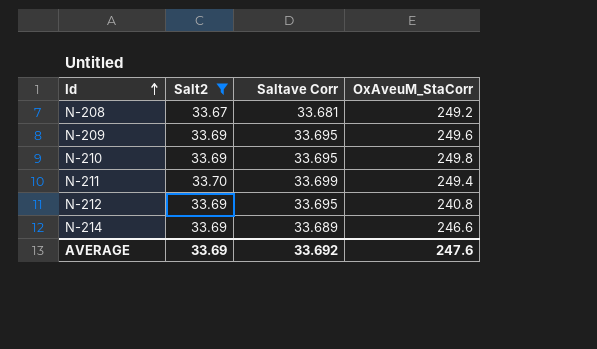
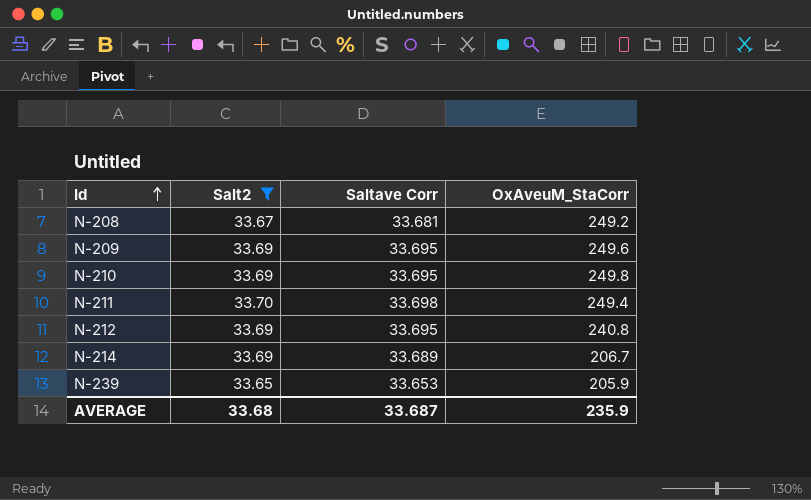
N-211 | Saltave Corr: 33.699 -> 33.698
N-214 | OxAveuM_StaCorr: 246.6 -> 206.7
row N-239: none -> 33.65 | 33.653 | 205.9
AVERAGE | Salt2: 33.69 -> 33.68
AVERAGE | Saltave Corr: 33.692 -> 33.687
AVERAGE | OxAveuM_StaCorr: 247.6 -> 235.9

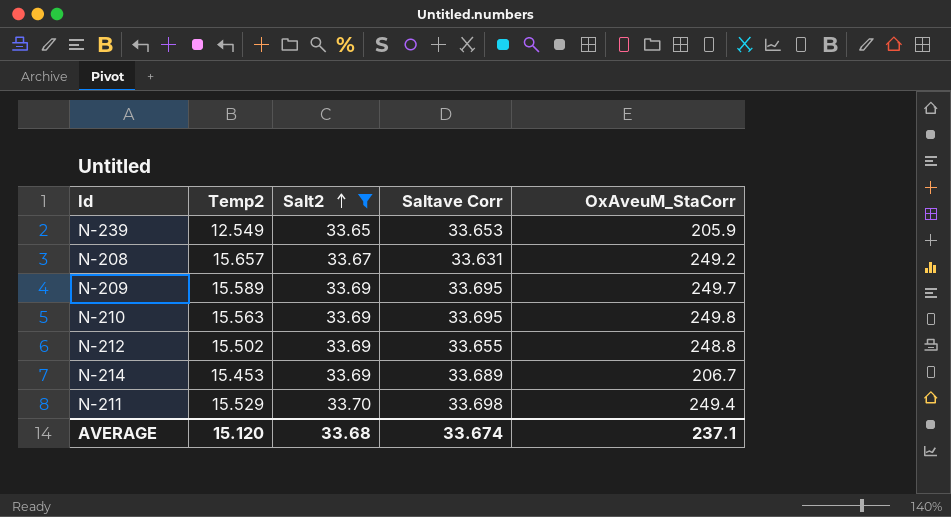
row order: Id ascending -> Salt2 ascending
column Temp2 | position: none -> 2
N-208 | Saltave Corr: 33.681 -> 33.631
N-209 | OxAveuM_StaCorr: 249.6 -> 249.7
N-212 | Saltave Corr: 33.695 -> 33.655
N-212 | OxAveuM_StaCorr: 240.8 -> 248.8
AVERAGE | Saltave Corr: 33.687 -> 33.674
AVERAGE | OxAveuM_StaCorr: 235.9 -> 237.1

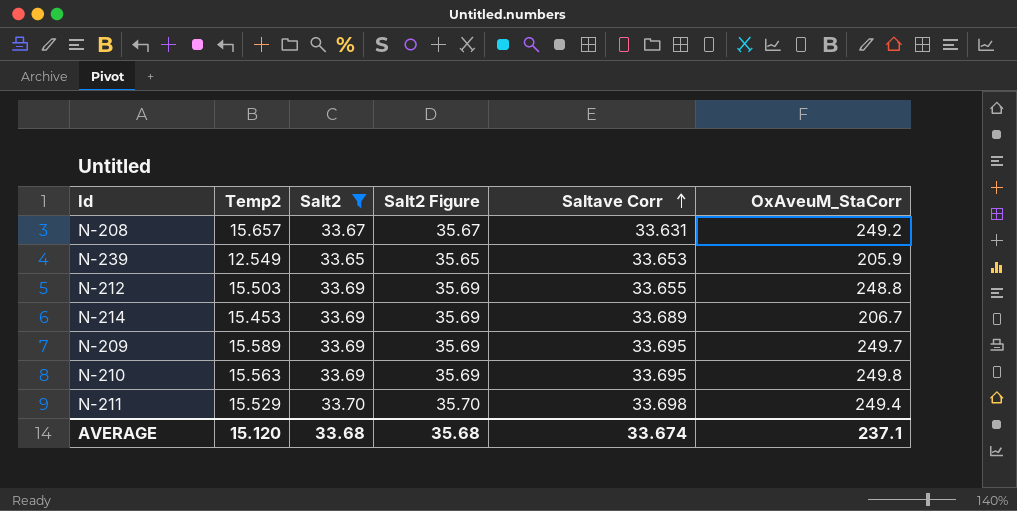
row order: Salt2 ascending -> Saltave Corr ascending
column Salt2 Figure | formula: none -> [Salt2] + 2
N-212 | Temp2: 15.502 -> 15.503

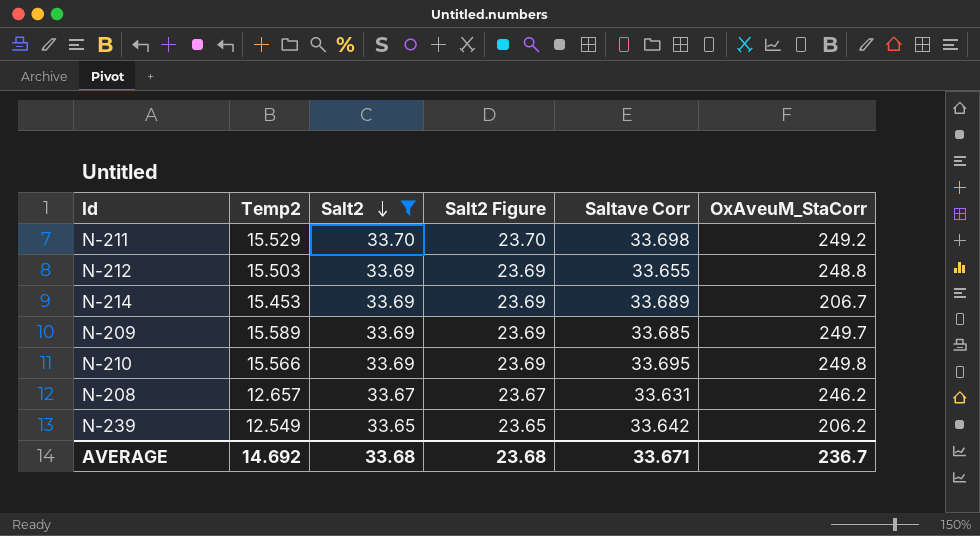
row order: Saltave Corr ascending -> Salt2 descending
column Salt2 Figure | formula: [Salt2] + 2 -> [Salt2] - 10
N-211 | OxAveuM_StaCorr: 249.4 -> 249.2
N-209 | Saltave Corr: 33.695 -> 33.685
N-210 | Temp2: 15.563 -> 15.566
N-208 | Temp2: 15.657 -> 12.657
N-208 | OxAveuM_StaCorr: 249.2 -> 246.2
N-239 | Saltave Corr: 33.653 -> 33.642
N-239 | OxAveuM_StaCorr: 205.9 -> 206.2
AVERAGE | Temp2: 15.120 -> 14.692
AVERAGE | Salt2 Figure: 35.68 -> 23.68
AVERAGE | Saltave Corr: 33.674 -> 33.671
AVERAGE | OxAveuM_StaCorr: 237.1 -> 236.7

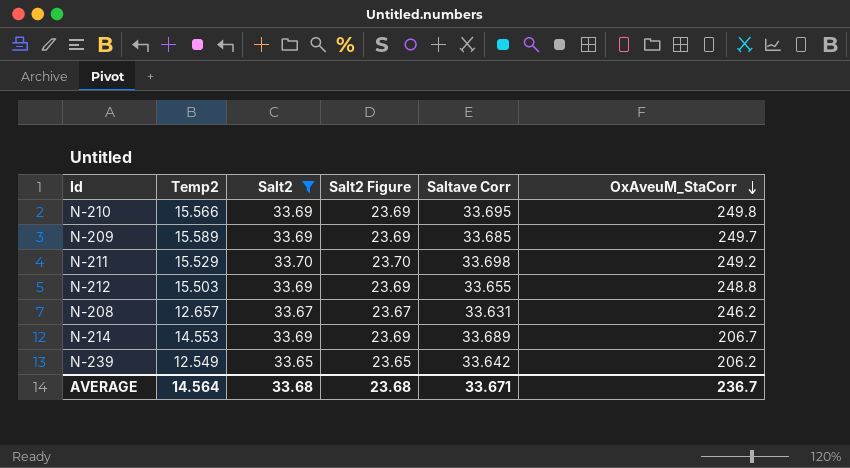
row order: Salt2 descending -> OxAveuM_StaCorr descending
N-214 | Temp2: 15.453 -> 14.553
AVERAGE | Temp2: 14.692 -> 14.564

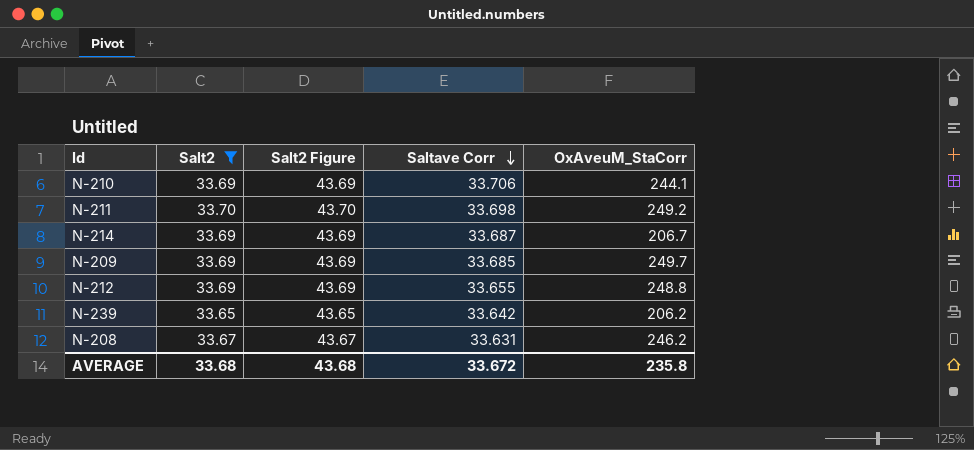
row order: OxAveuM_StaCorr descending -> Saltave Corr descending
column Temp2 | position: 2 -> none
column Salt2 Figure | formula: [Salt2] - 10 -> [Salt2] + 10
N-210 | Saltave Corr: 33.695 -> 33.706
N-210 | OxAveuM_StaCorr: 249.8 -> 244.1
N-214 | Saltave Corr: 33.689 -> 33.687
AVERAGE | Salt2 Figure: 23.68 -> 43.68
AVERAGE | Saltave Corr: 33.671 -> 33.672
AVERAGE | OxAveuM_StaCorr: 236.7 -> 235.8

